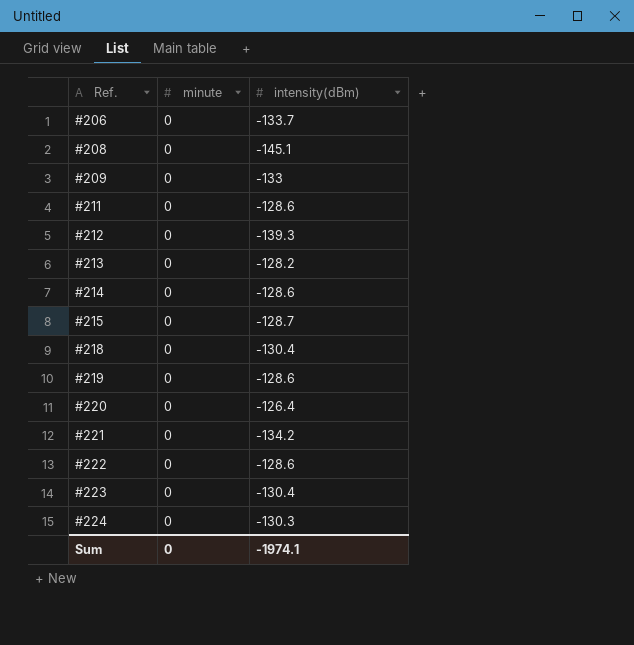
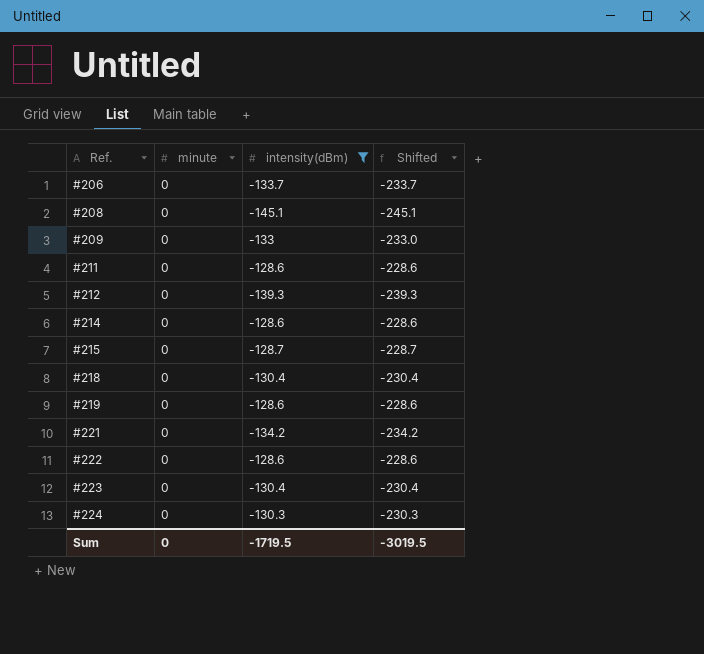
filter: none -> intensity(dBm) <= -128.6
column Shifted | formula: none -> [intensity(dBm)] - 100
Sum | intensity(dBm): -1974.1 -> -1719.5

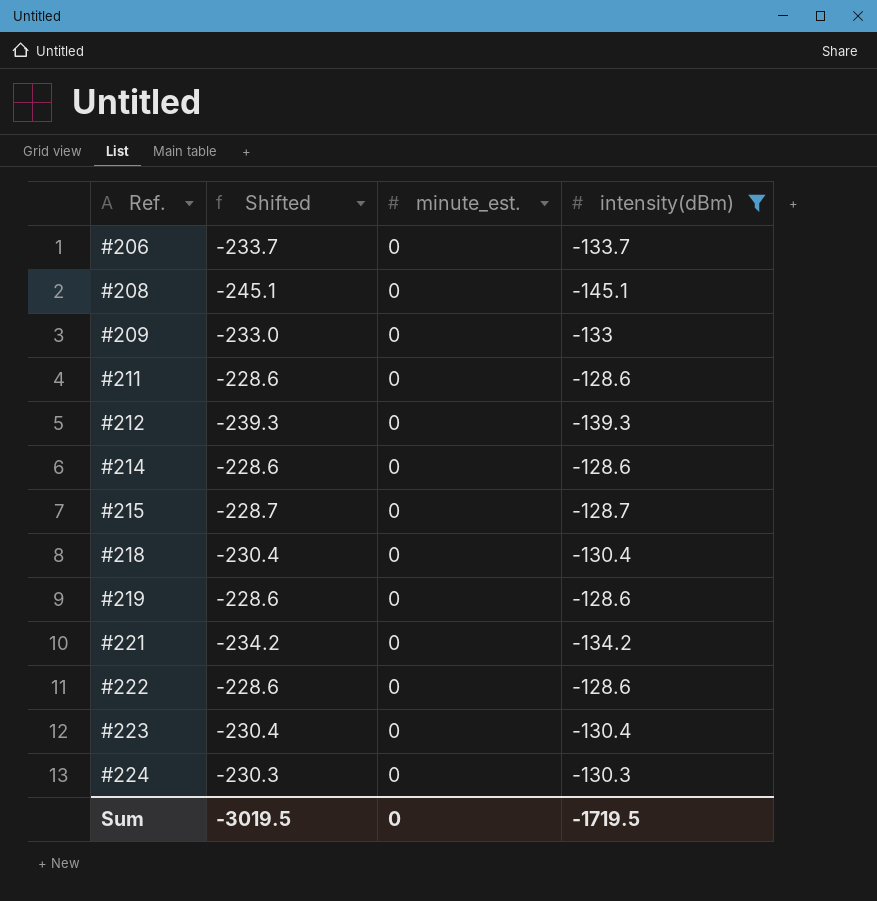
column Shifted | position: 4 -> 2
column name: minute -> minute_est.

